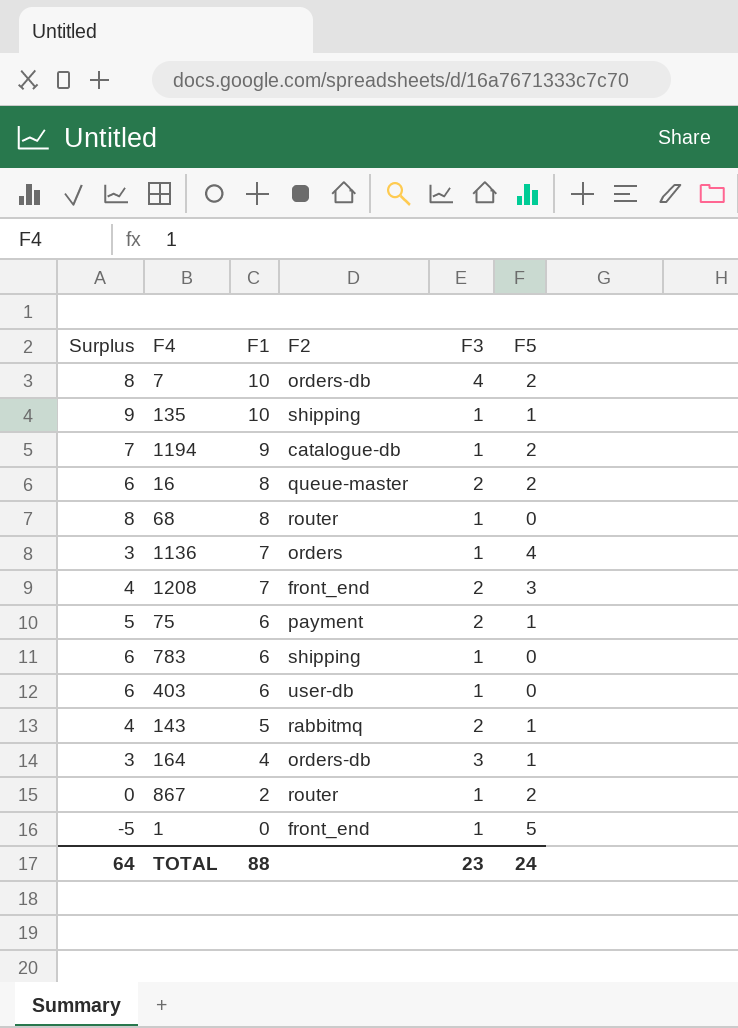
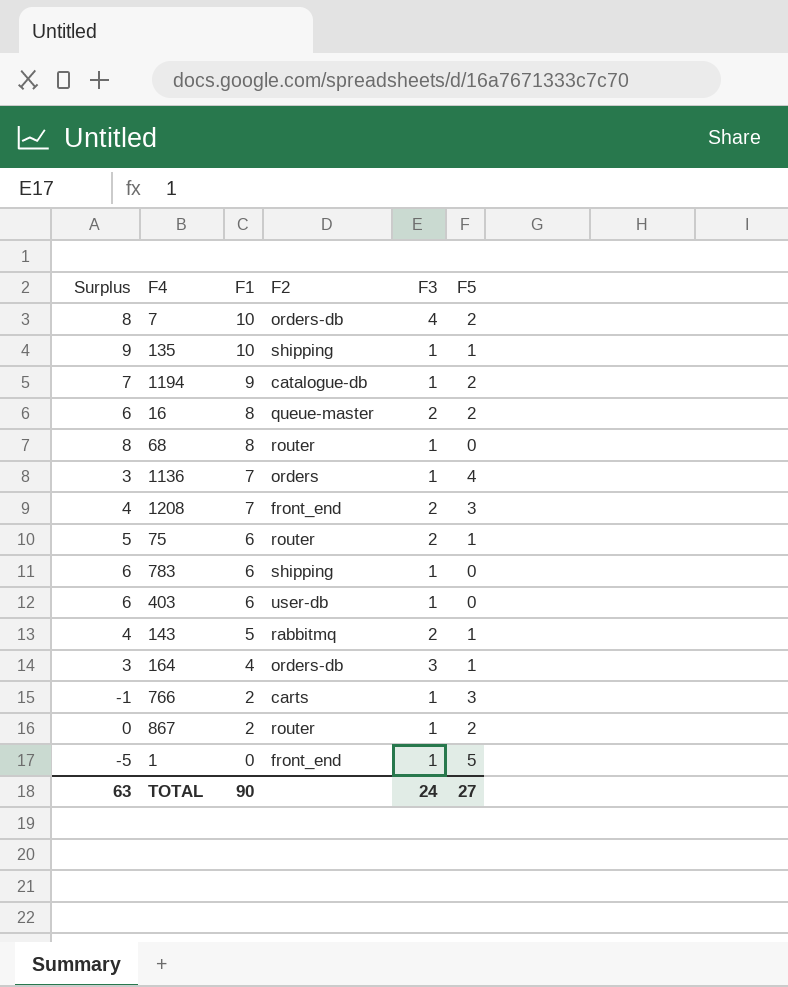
75 | F2: payment -> router
row 766: none -> -1 | 2 | carts | 1 | 3
TOTAL | Surplus: 64 -> 63
TOTAL | F1: 88 -> 90
TOTAL | F3: 23 -> 24
TOTAL | F5: 24 -> 27

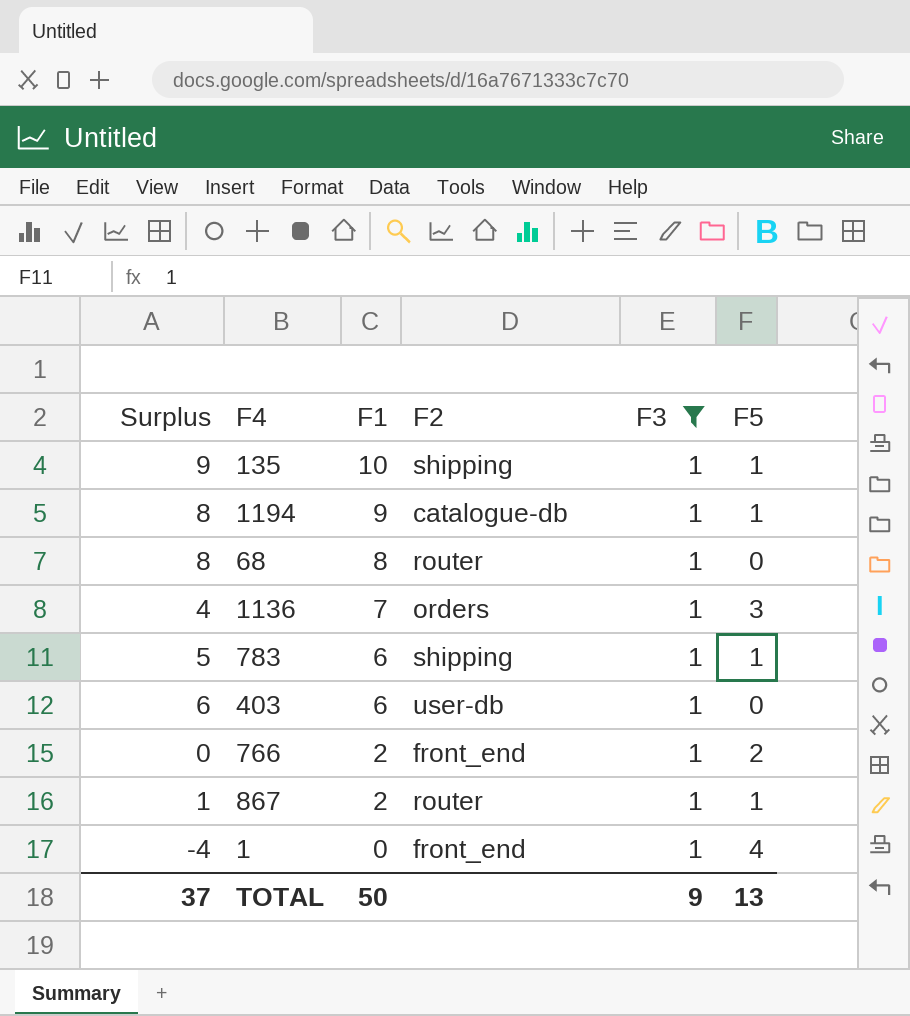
filter: none -> F3 = 1
1194 | Surplus: 7 -> 8
1194 | F5: 2 -> 1
1136 | Surplus: 3 -> 4
1136 | F5: 4 -> 3
783 | Surplus: 6 -> 5
783 | F5: 0 -> 1
766 | Surplus: -1 -> 0
766 | F2: carts -> front_end
766 | F5: 3 -> 2
867 | Surplus: 0 -> 1
867 | F5: 2 -> 1
1 | Surplus: -5 -> -4
1 | F5: 5 -> 4
TOTAL | Surplus: 63 -> 37
TOTAL | F1: 90 -> 50
TOTAL | F3: 24 -> 9
TOTAL | F5: 27 -> 13

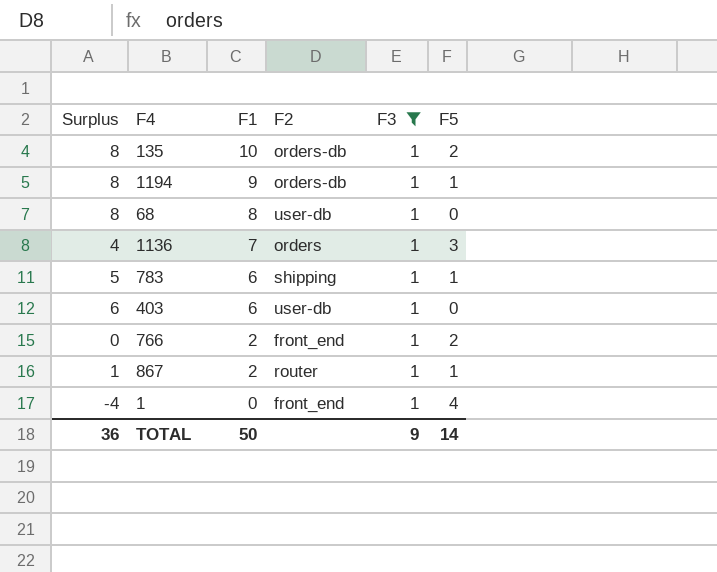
135 | Surplus: 9 -> 8
135 | F2: shipping -> orders-db
135 | F5: 1 -> 2
1194 | F2: catalogue-db -> orders-db
68 | F2: router -> user-db
TOTAL | Surplus: 37 -> 36
TOTAL | F5: 13 -> 14

